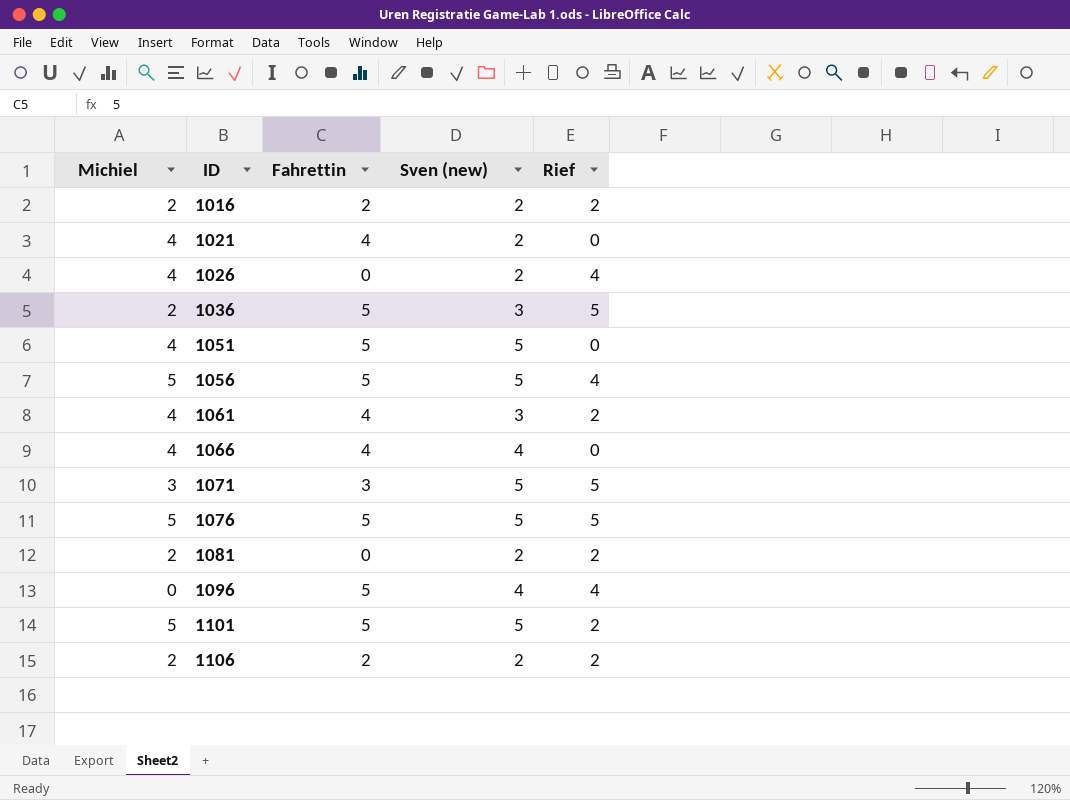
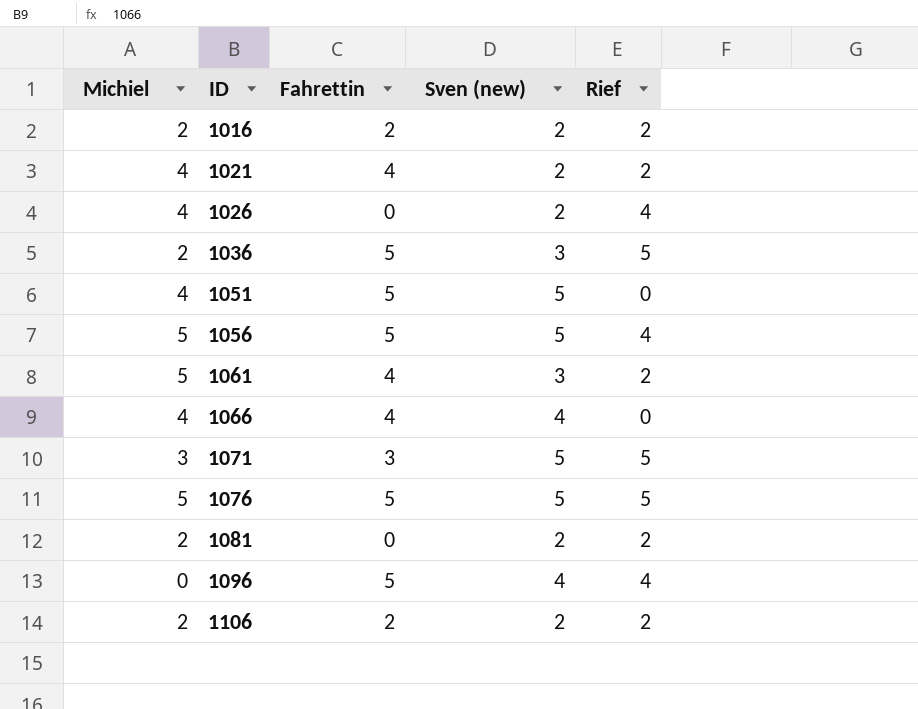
row 1101: 5 | 5 | 5 | 2 -> none
1021 | Rief: 0 -> 2
1061 | Michiel: 4 -> 5

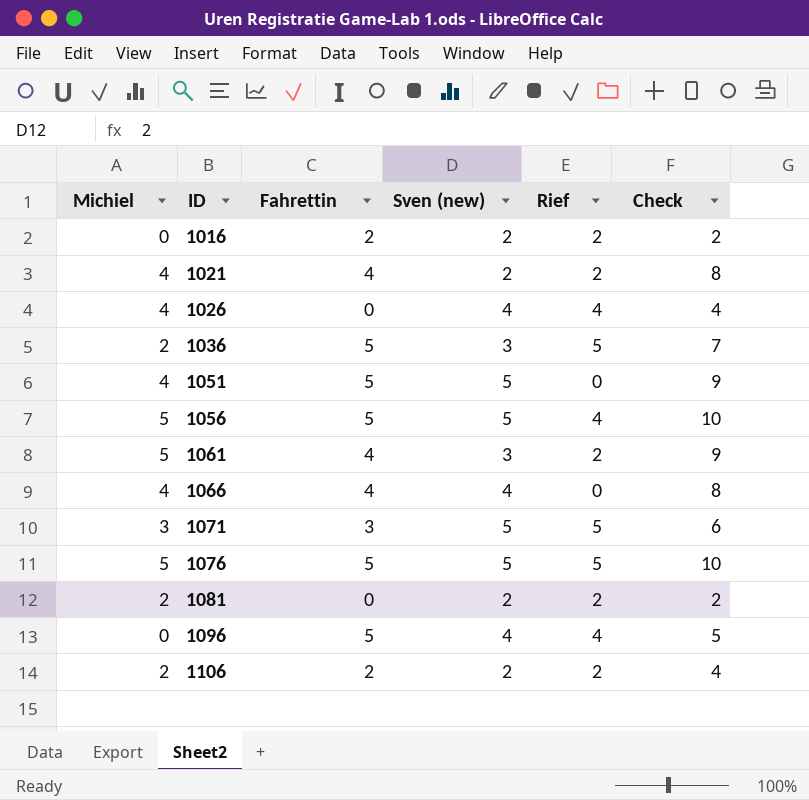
column Check | formula: none -> [Michiel] + [Fahrettin]
1016 | Michiel: 2 -> 0
1026 | Sven (new): 2 -> 4

